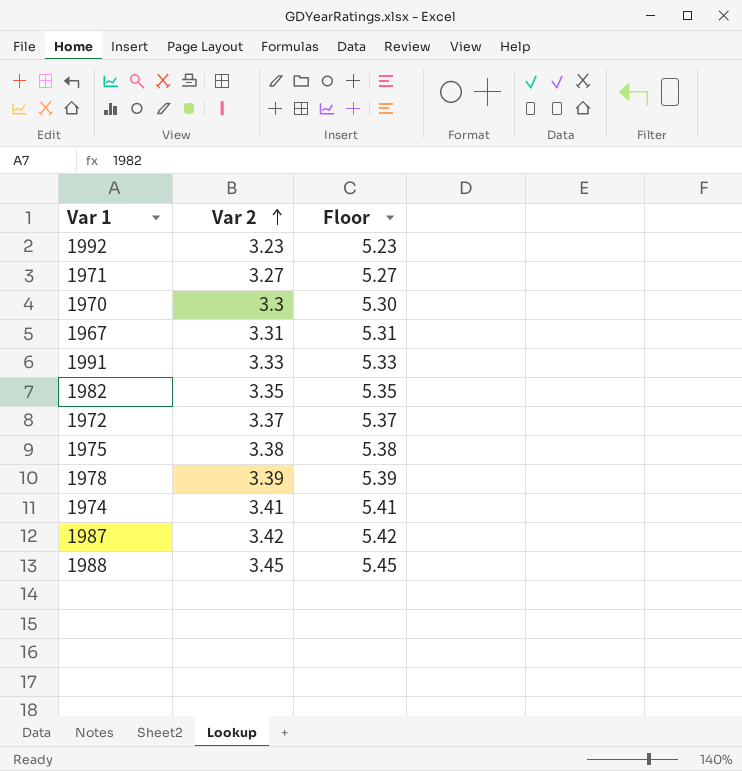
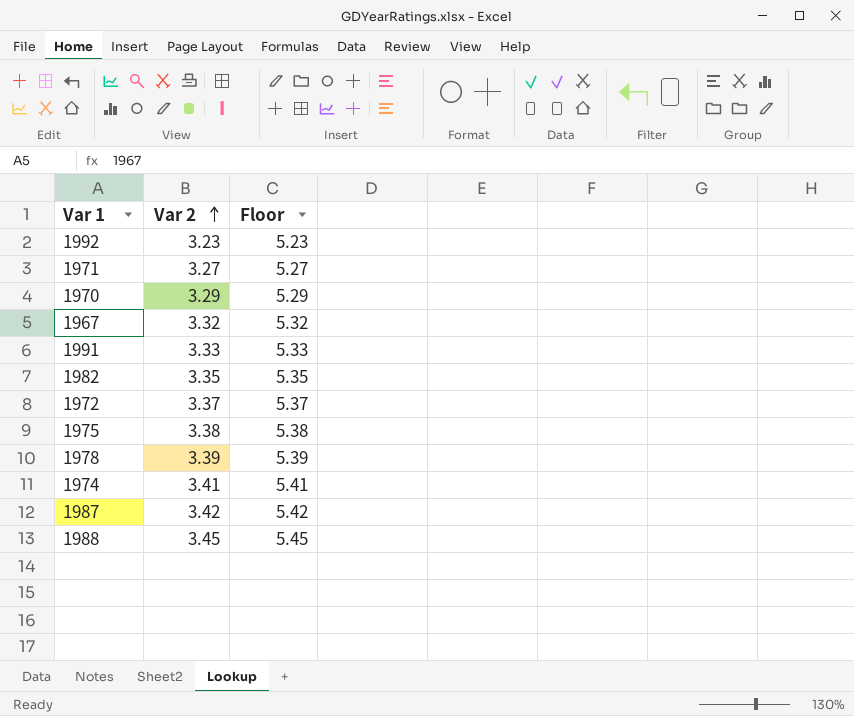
1970 | Var 2: 3.3 -> 3.29
1970 | Floor: 5.30 -> 5.29
1967 | Var 2: 3.31 -> 3.32
1967 | Floor: 5.31 -> 5.32

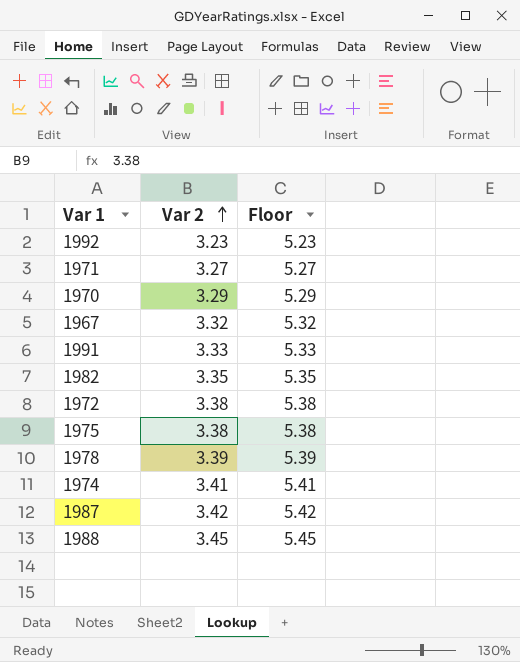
1972 | Var 2: 3.37 -> 3.38
1972 | Floor: 5.37 -> 5.38

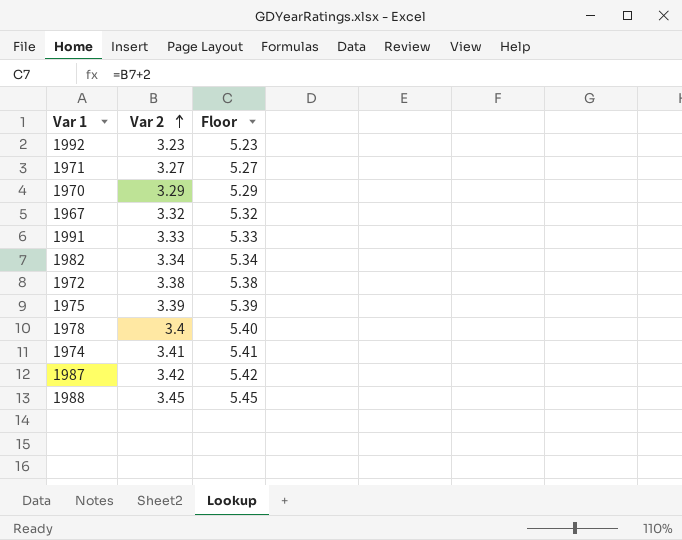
1982 | Var 2: 3.35 -> 3.34
1982 | Floor: 5.35 -> 5.34
1975 | Var 2: 3.38 -> 3.39
1975 | Floor: 5.38 -> 5.39
1978 | Var 2: 3.39 -> 3.4
1978 | Floor: 5.39 -> 5.40

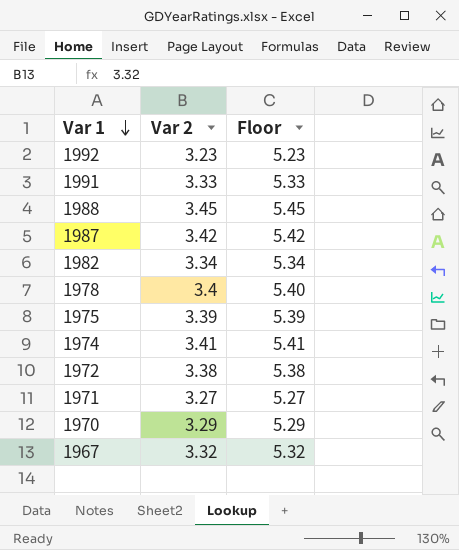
row order: Var 2 ascending -> Var 1 descending

